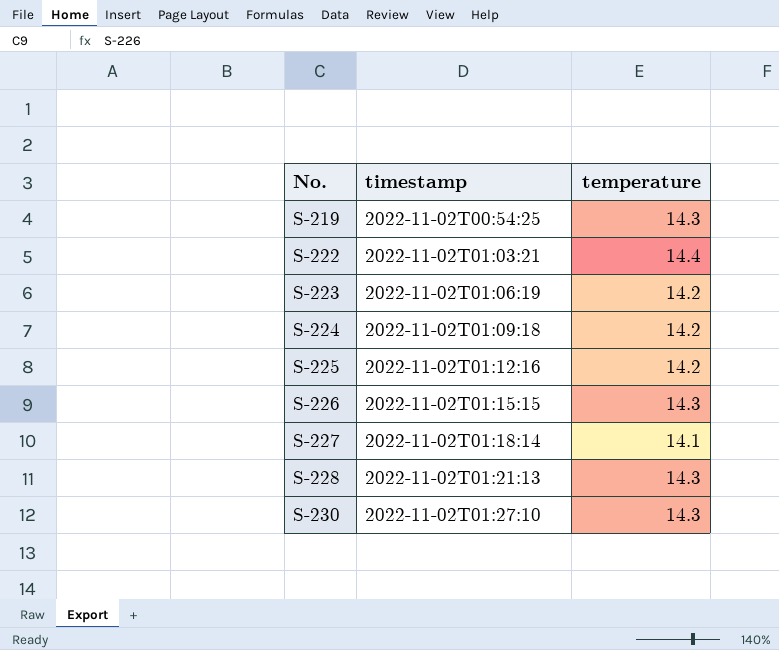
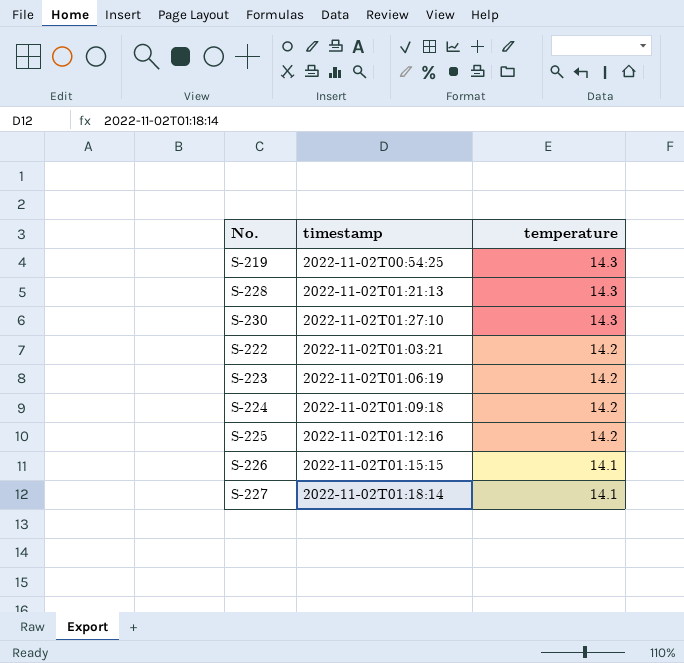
row order: No. ascending -> temperature descending
S-222 | temperature: 14.4 -> 14.2
S-226 | temperature: 14.3 -> 14.1

